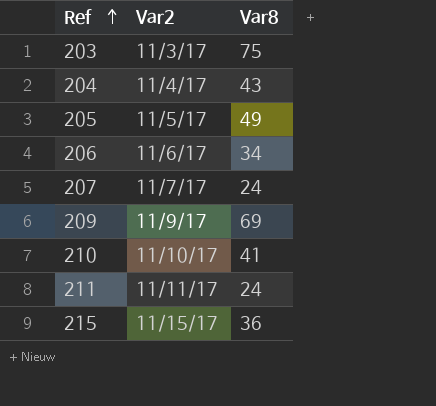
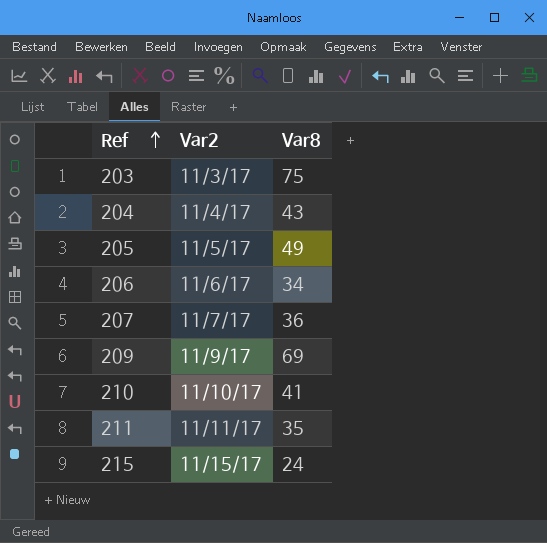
207 | Var8: 24 -> 36
211 | Var8: 24 -> 35
215 | Var8: 36 -> 24

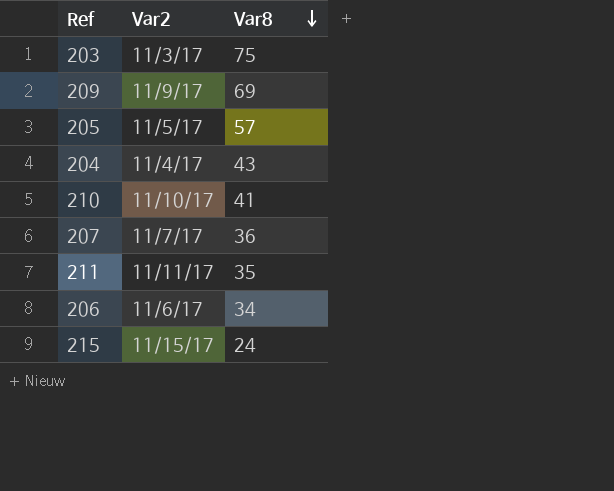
row order: Ref ascending -> Var8 descending
205 | Var8: 49 -> 57

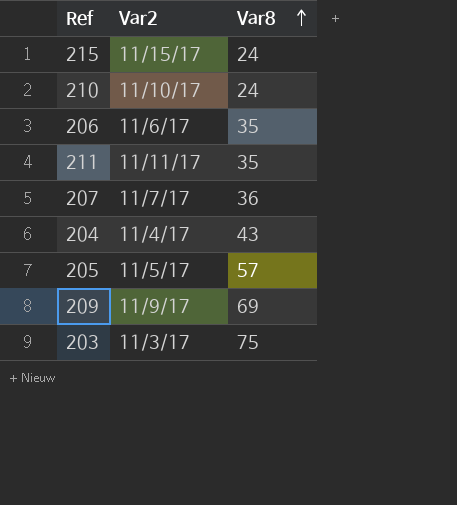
row order: Var8 descending -> Var8 ascending
210 | Var8: 41 -> 24
206 | Var8: 34 -> 35

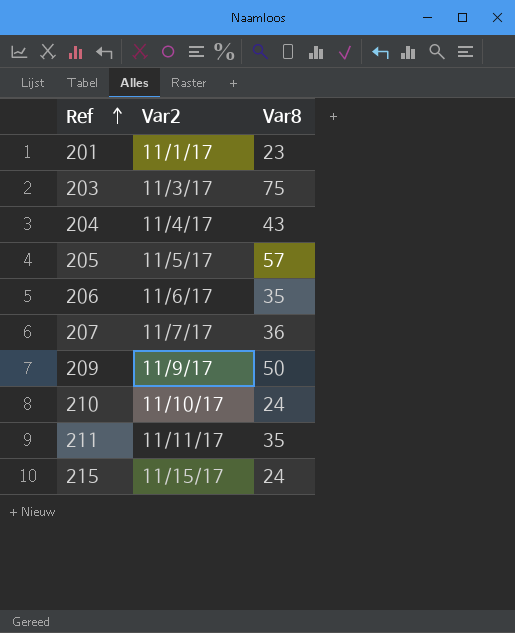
row order: Var8 ascending -> Ref ascending
row 201: none -> 11/1/17 | 23
209 | Var8: 69 -> 50

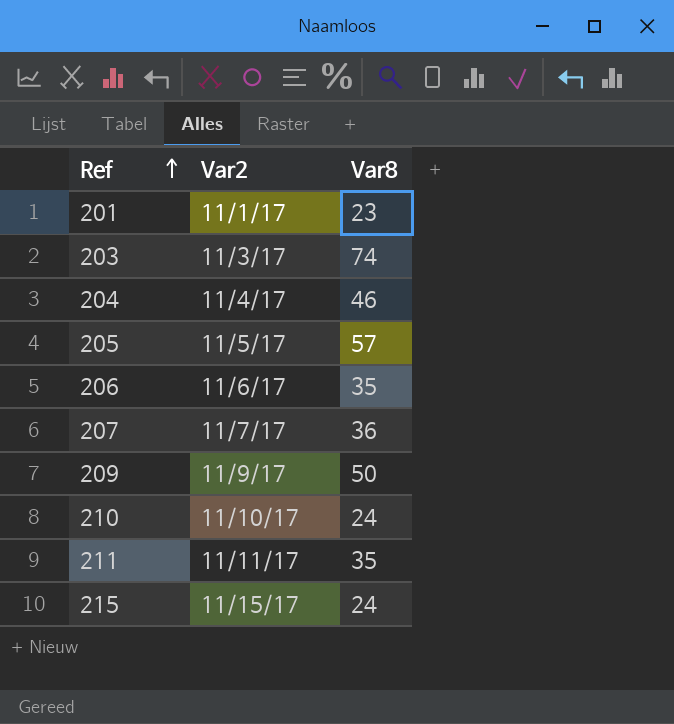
203 | Var8: 75 -> 74
204 | Var8: 43 -> 46

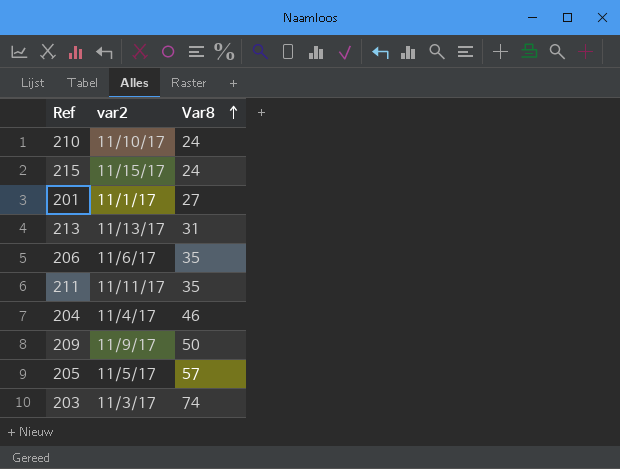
row order: Ref ascending -> Var8 ascending
column name: Var2 -> var2
row 207: 11/7/17 | 36 -> none
201 | Var8: 23 -> 27
row 213: none -> 11/13/17 | 31

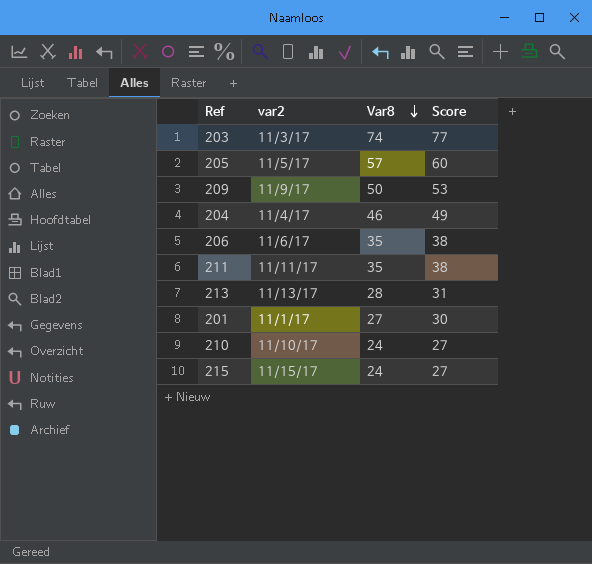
row order: Var8 ascending -> Var8 descending
column Score | formula: none -> [Var8] + 3
213 | Var8: 31 -> 28

